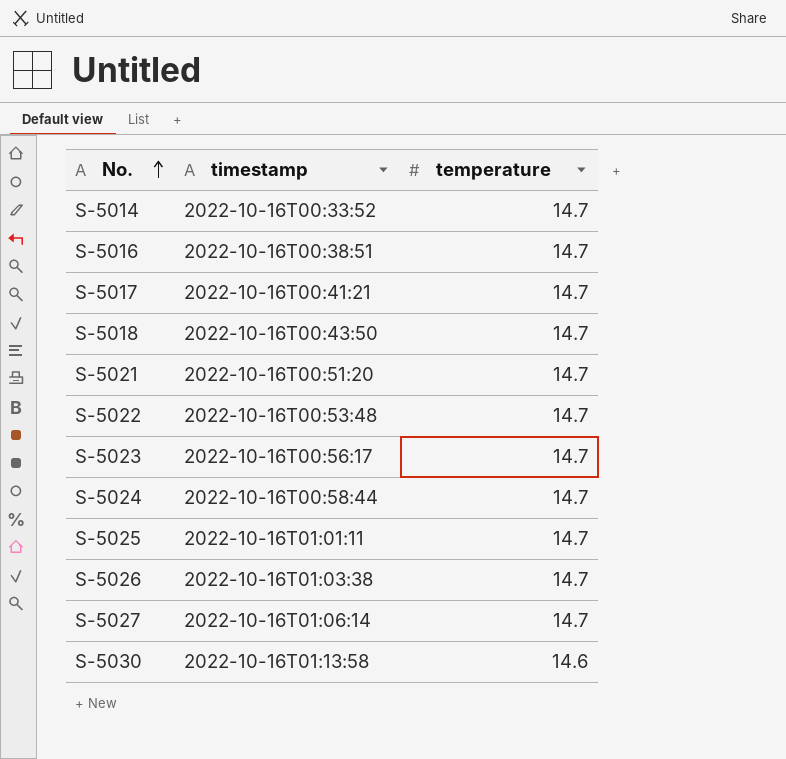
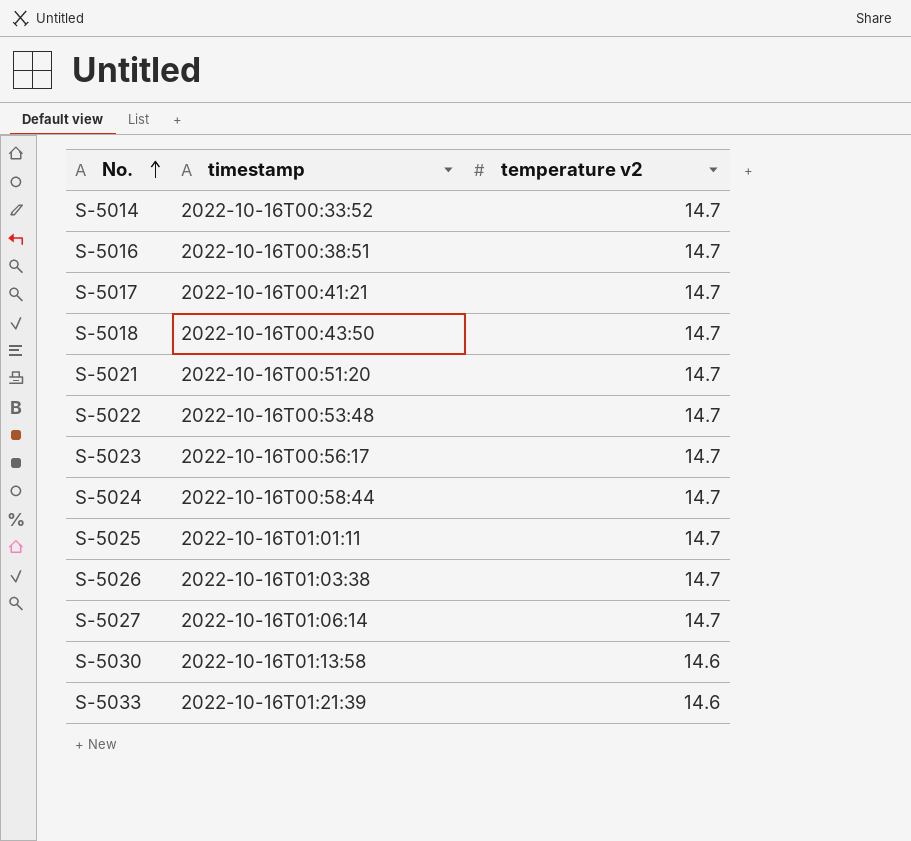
column name: temperature -> temperature v2
row S-5033: none -> 2022-10-16T01:21:39 | 14.6

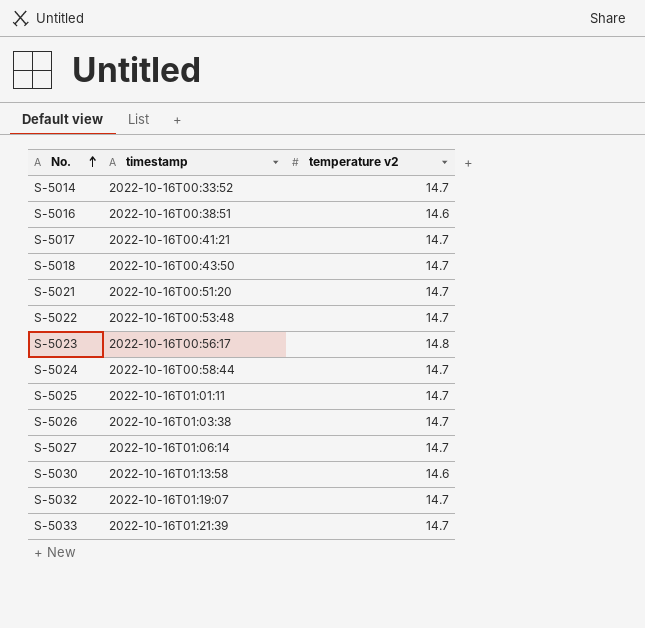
S-5016 | temperature v2: 14.7 -> 14.6
S-5023 | temperature v2: 14.7 -> 14.8
row S-5032: none -> 2022-10-16T01:19:07 | 14.7
S-5033 | temperature v2: 14.6 -> 14.7

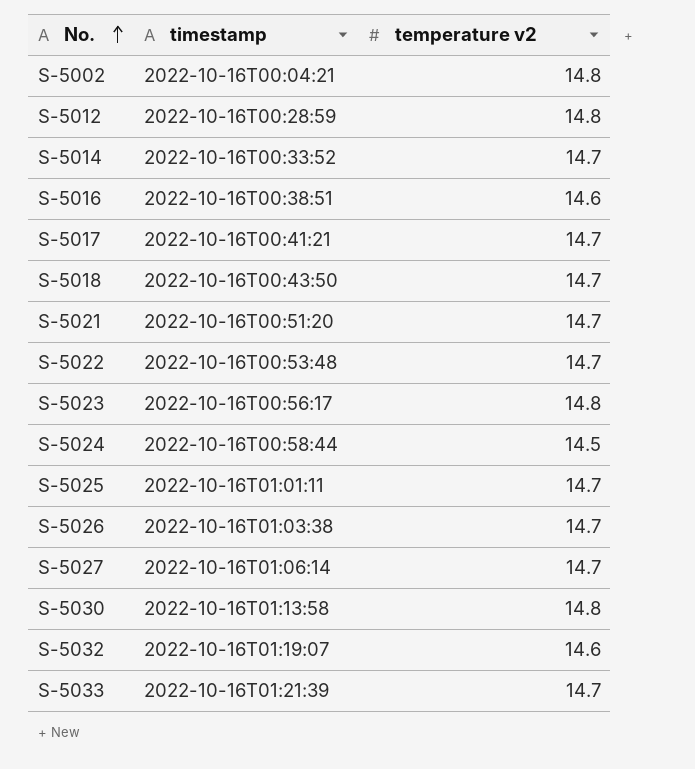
row S-5002: none -> 2022-10-16T00:04:21 | 14.8
row S-5012: none -> 2022-10-16T00:28:59 | 14.8
S-5024 | temperature v2: 14.7 -> 14.5
S-5030 | temperature v2: 14.6 -> 14.8
S-5032 | temperature v2: 14.7 -> 14.6

